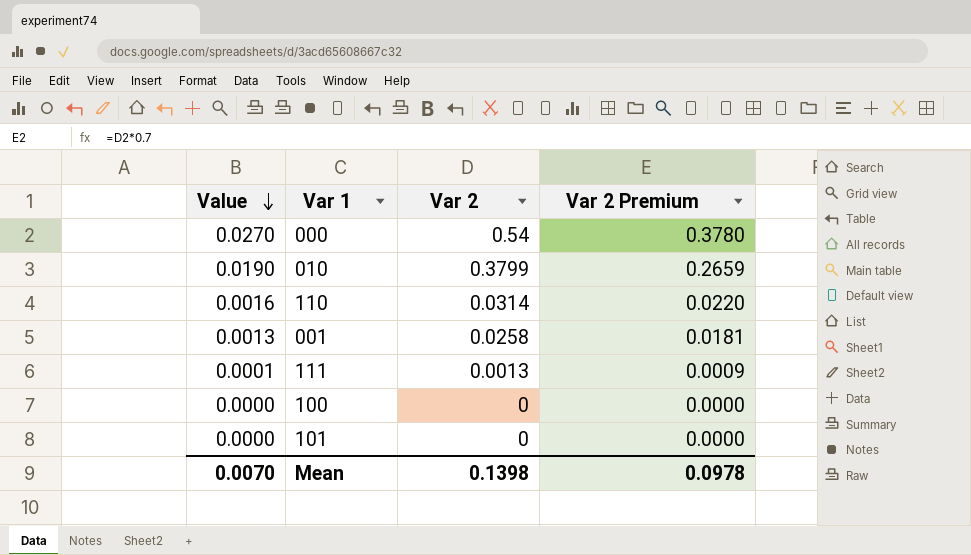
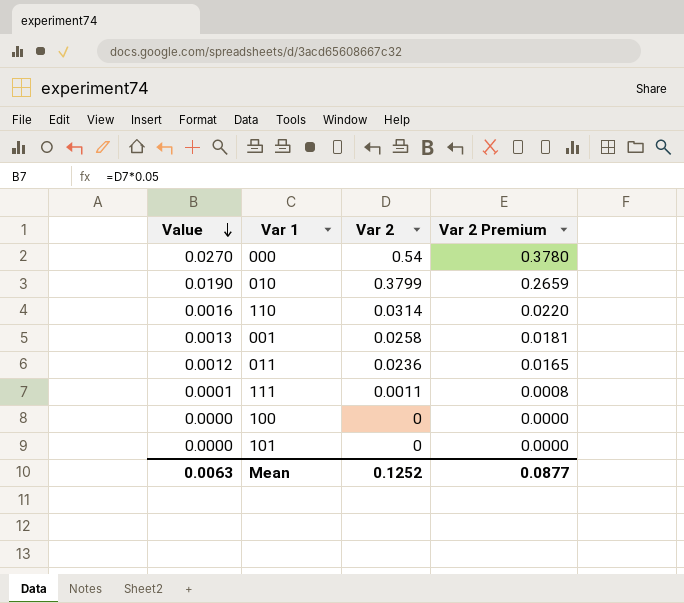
row 011: none -> 0.0012 | 0.0236 | 0.0165
111 | Var 2: 0.0013 -> 0.0011
111 | Var 2 Premium: 0.0009 -> 0.0008
Mean | Value: 0.0070 -> 0.0063
Mean | Var 2: 0.1398 -> 0.1252
Mean | Var 2 Premium: 0.0978 -> 0.0877

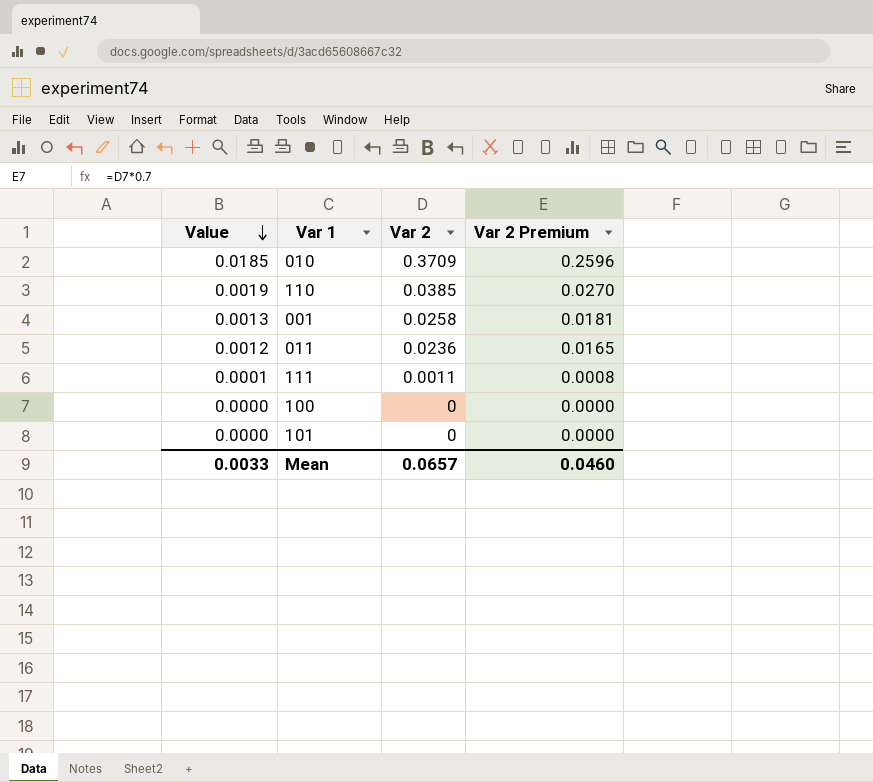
row 000: 0.0270 | 0.54 | 0.3780 -> none
010 | Value: 0.0190 -> 0.0185
010 | Var 2: 0.3799 -> 0.3709
010 | Var 2 Premium: 0.2659 -> 0.2596
110 | Value: 0.0016 -> 0.0019
110 | Var 2: 0.0314 -> 0.0385
110 | Var 2 Premium: 0.0220 -> 0.0270
Mean | Value: 0.0063 -> 0.0033
Mean | Var 2: 0.1252 -> 0.0657
Mean | Var 2 Premium: 0.0877 -> 0.0460

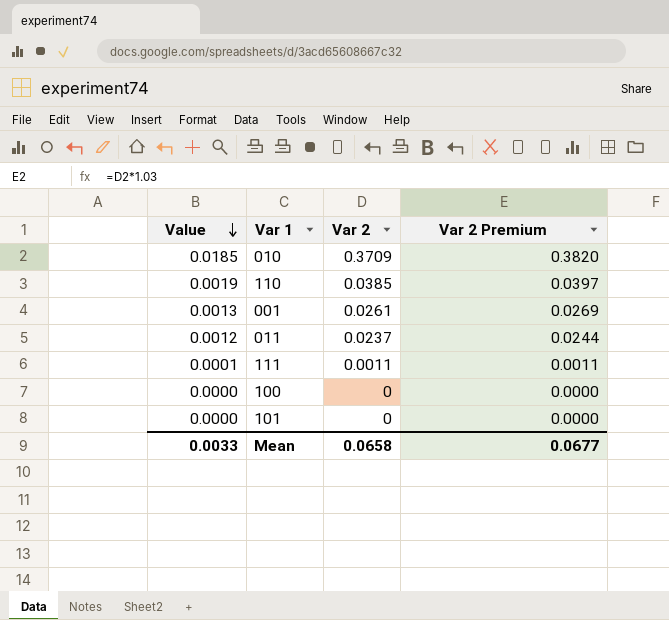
column Var 2 Premium | formula: [Var 2] * 0.7 -> [Var 2] * 1.03
001 | Var 2: 0.0258 -> 0.0261
011 | Var 2: 0.0236 -> 0.0237
Mean | Var 2: 0.0657 -> 0.0658
Mean | Var 2 Premium: 0.0460 -> 0.0677

